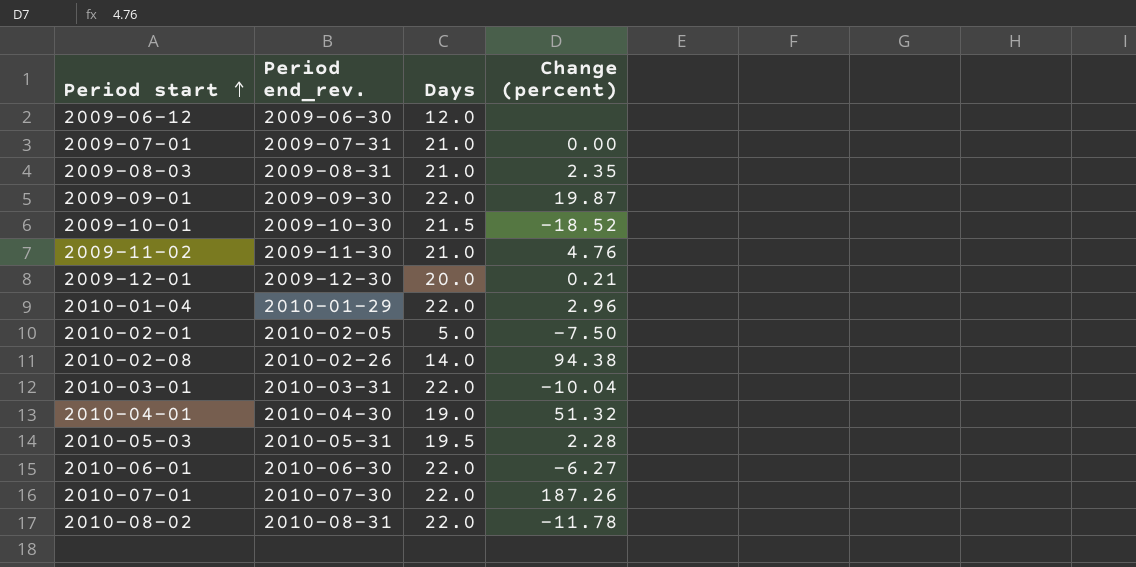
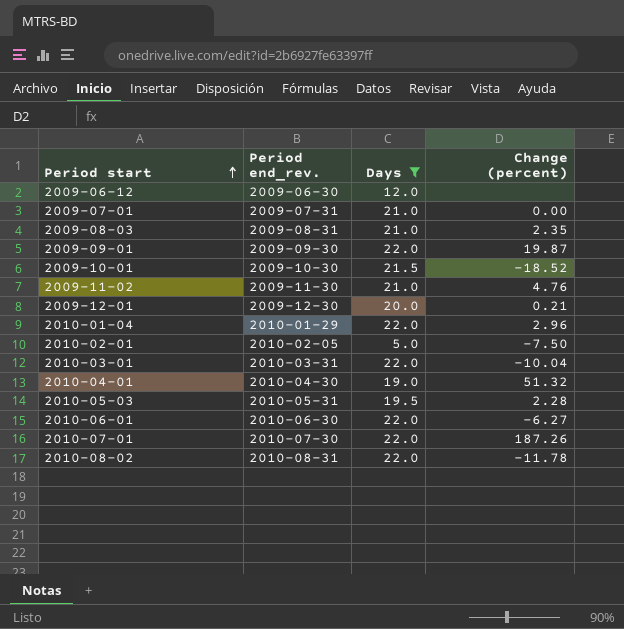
filter: none -> Days != 14.0

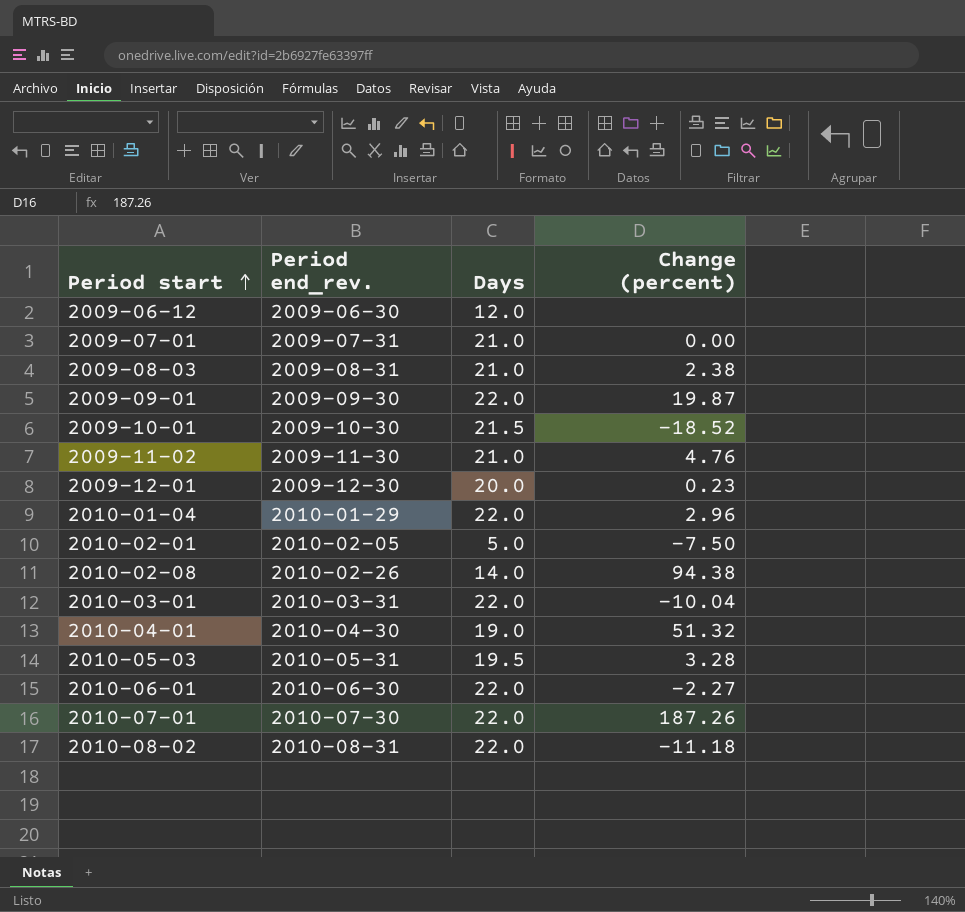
filter: Days != 14.0 -> none
2009-08-03 | Change (percent): 2.35 -> 2.38
2009-12-01 | Change (percent): 0.21 -> 0.23
2010-05-03 | Change (percent): 2.28 -> 3.28
2010-06-01 | Change (percent): -6.27 -> -2.27
2010-08-02 | Change (percent): -11.78 -> -11.18

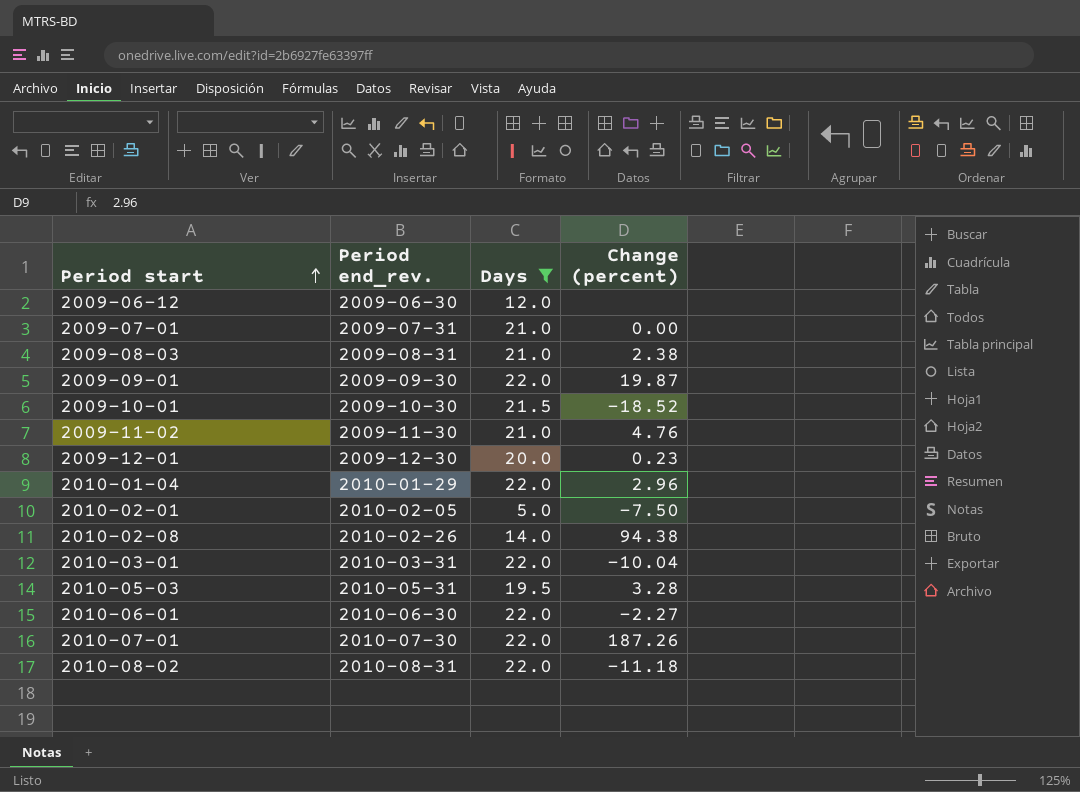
filter: none -> Days != 19.0

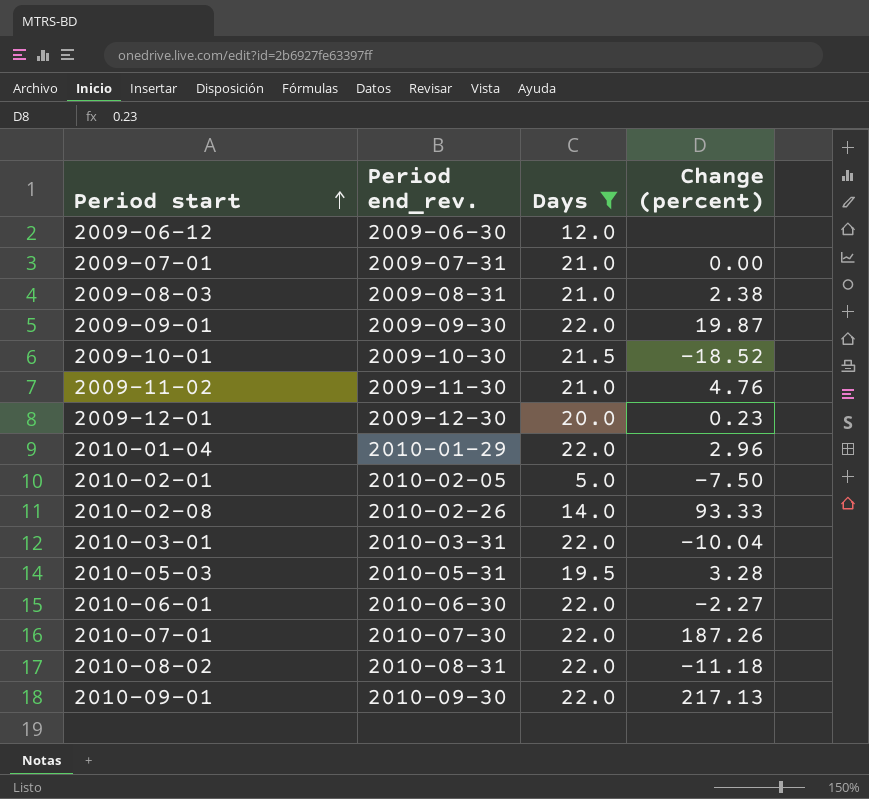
2010-02-08 | Change (percent): 94.38 -> 93.33
row 2010-09-01: none -> 2010-09-30 | 22.0 | 217.13

